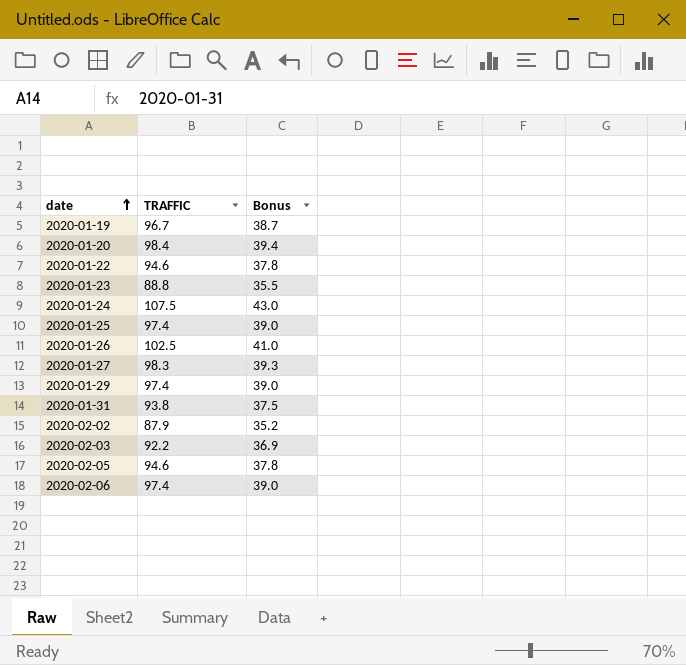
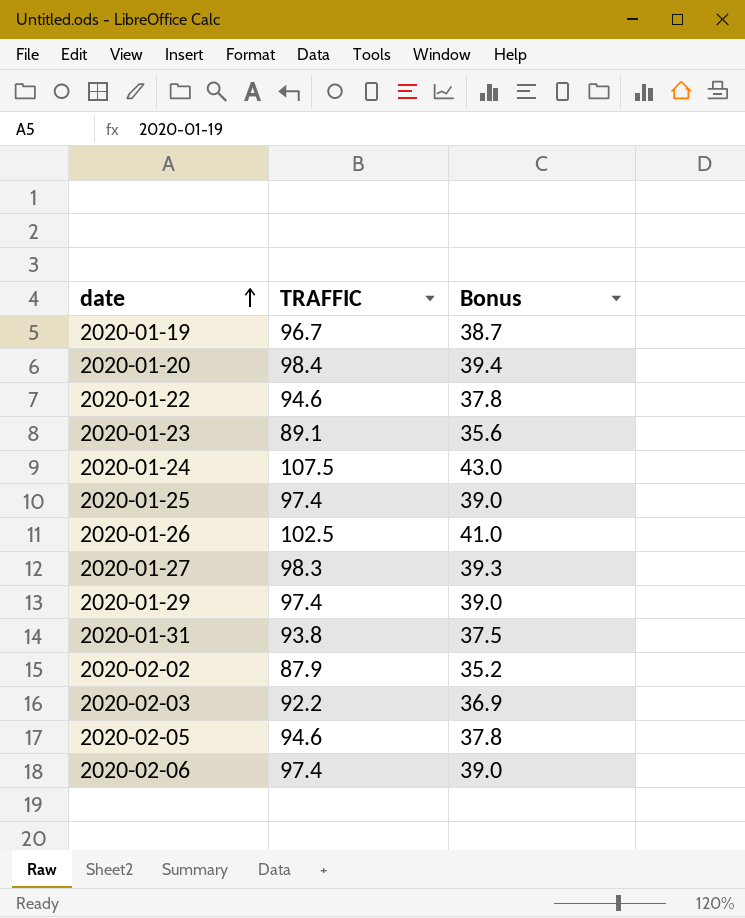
2020-01-23 | TRAFFIC: 88.8 -> 89.1
2020-01-23 | Bonus: 35.5 -> 35.6

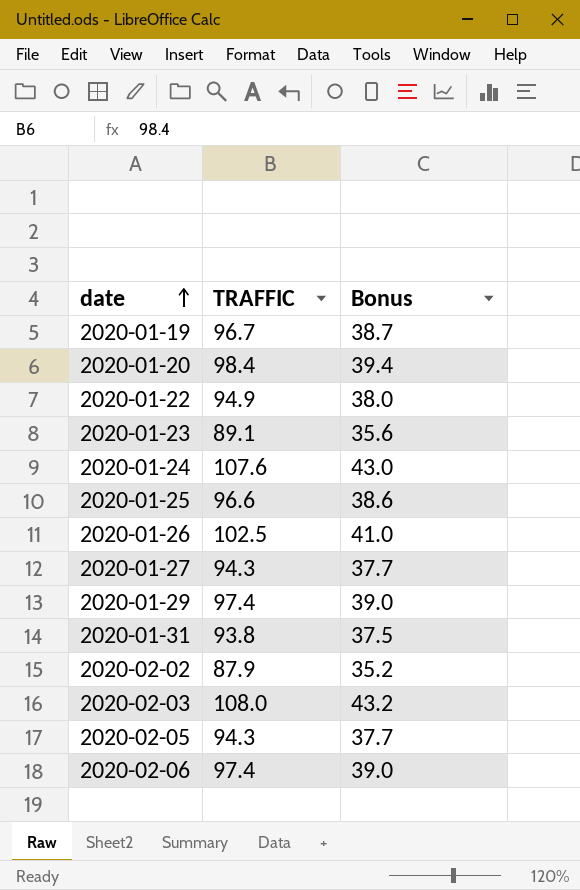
2020-01-22 | TRAFFIC: 94.6 -> 94.9
2020-01-22 | Bonus: 37.8 -> 38.0
2020-01-24 | TRAFFIC: 107.5 -> 107.6
2020-01-25 | TRAFFIC: 97.4 -> 96.6
2020-01-25 | Bonus: 39.0 -> 38.6
2020-01-27 | TRAFFIC: 98.3 -> 94.3
2020-01-27 | Bonus: 39.3 -> 37.7
2020-02-03 | TRAFFIC: 92.2 -> 108.0
2020-02-03 | Bonus: 36.9 -> 43.2
2020-02-05 | TRAFFIC: 94.6 -> 94.3
2020-02-05 | Bonus: 37.8 -> 37.7

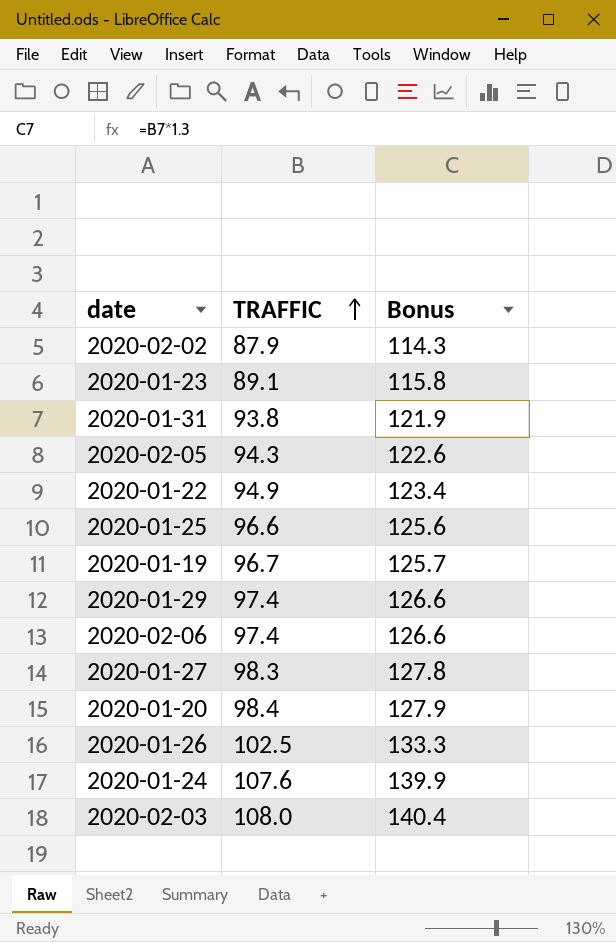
row order: date ascending -> TRAFFIC ascending
column Bonus | formula: [TRAFFIC] * 0.4 -> [TRAFFIC] * 1.3
2020-01-27 | TRAFFIC: 94.3 -> 98.3

